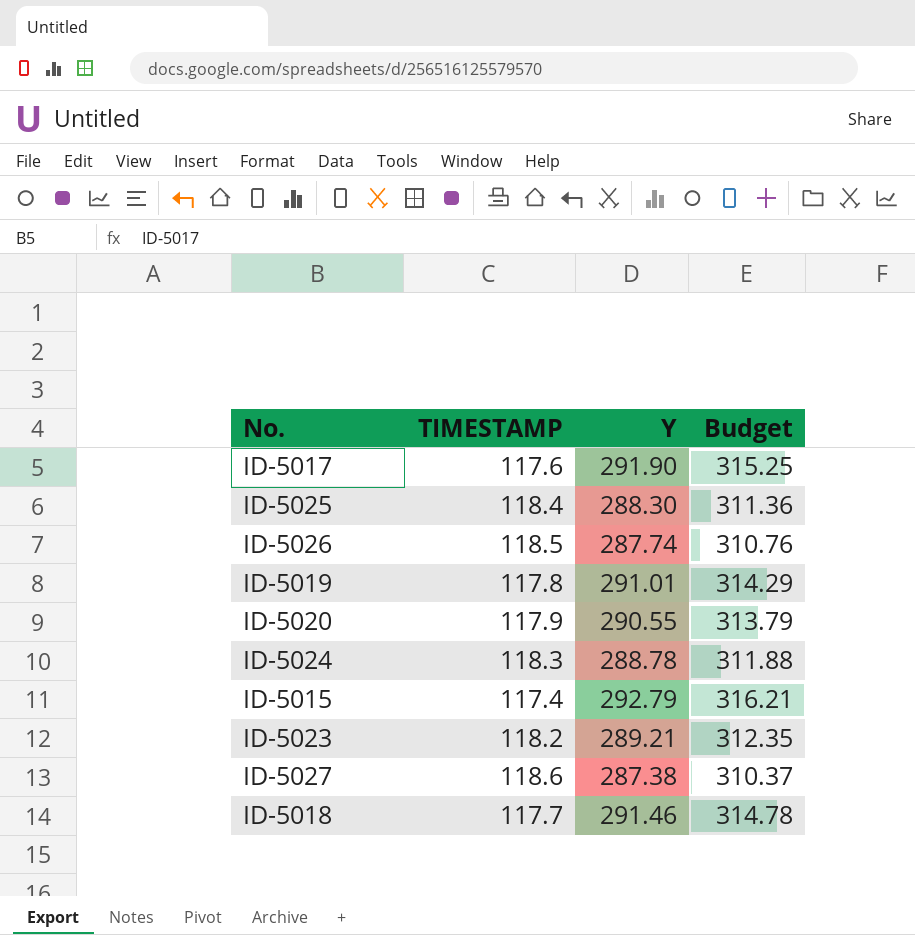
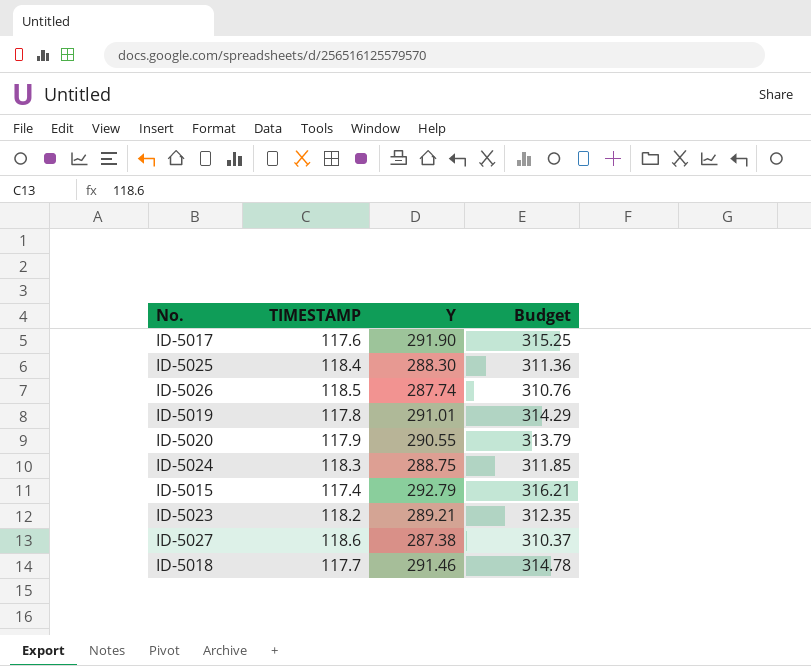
ID-5024 | Y: 288.78 -> 288.75
ID-5024 | Budget: 311.88 -> 311.85

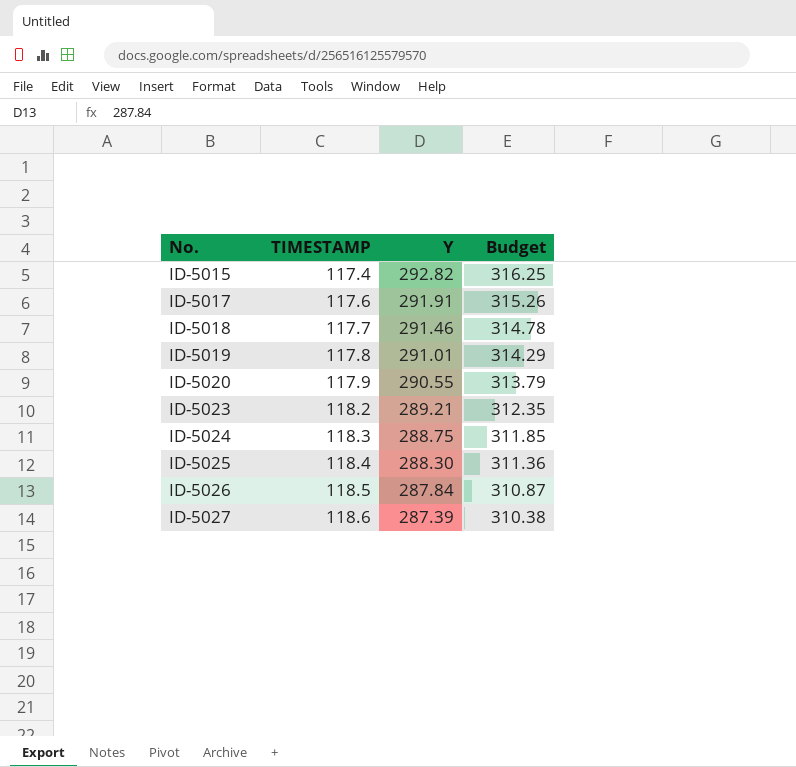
row order: none -> No. ascending
ID-5015 | Y: 292.79 -> 292.82
ID-5015 | Budget: 316.21 -> 316.25
ID-5017 | Y: 291.90 -> 291.91
ID-5017 | Budget: 315.25 -> 315.26
ID-5026 | Y: 287.74 -> 287.84
ID-5026 | Budget: 310.76 -> 310.87
ID-5027 | Y: 287.38 -> 287.39
ID-5027 | Budget: 310.37 -> 310.38

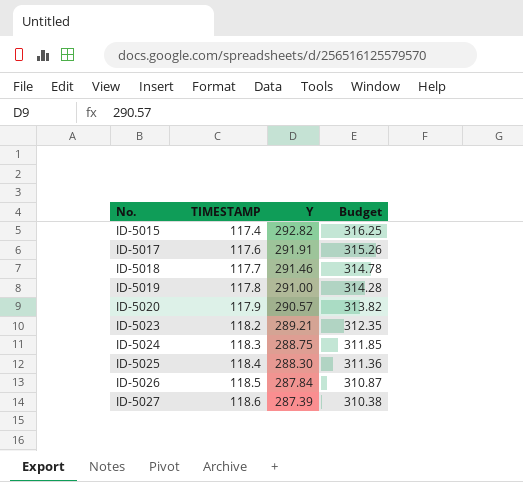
ID-5019 | Y: 291.01 -> 291.00
ID-5019 | Budget: 314.29 -> 314.28
ID-5020 | Y: 290.55 -> 290.57
ID-5020 | Budget: 313.79 -> 313.82

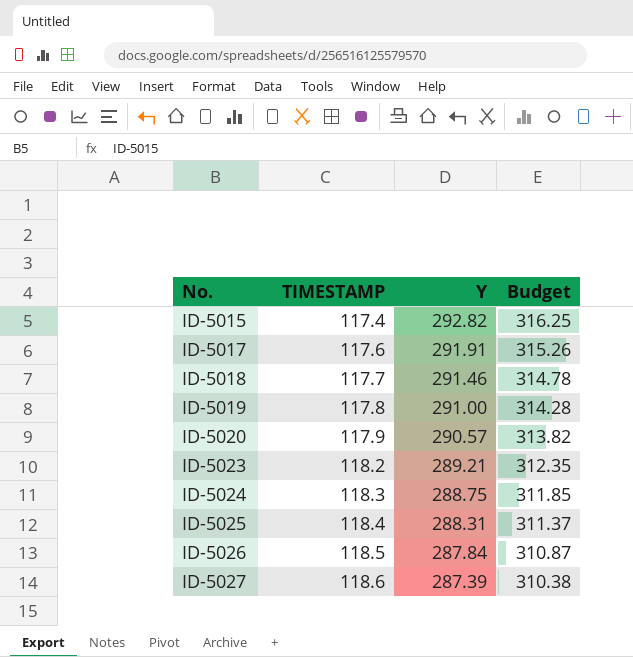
ID-5025 | Y: 288.30 -> 288.31
ID-5025 | Budget: 311.36 -> 311.37

